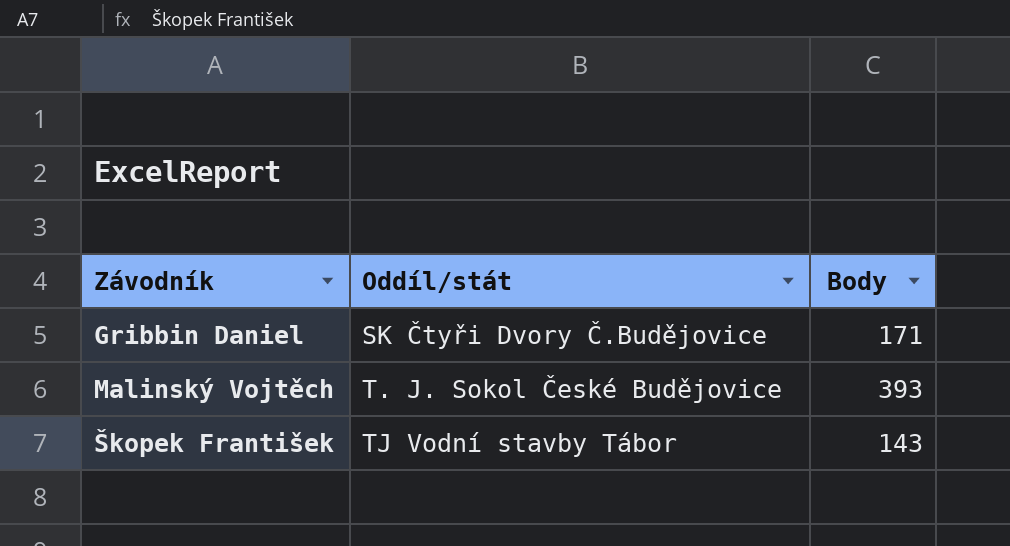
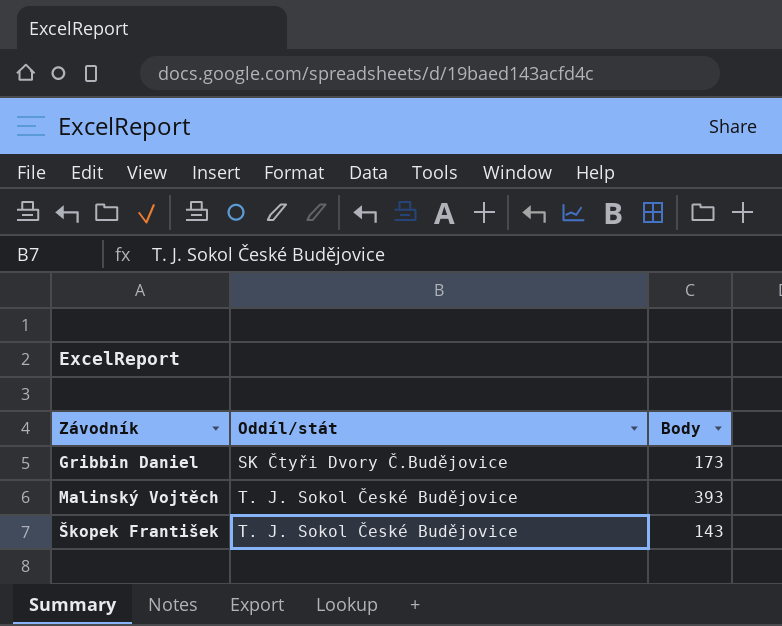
Gribbin Daniel | Body: 171 -> 173
Škopek František | Oddíl/stát: TJ Vodní stavby Tábor -> T. J. Sokol České Budějovice

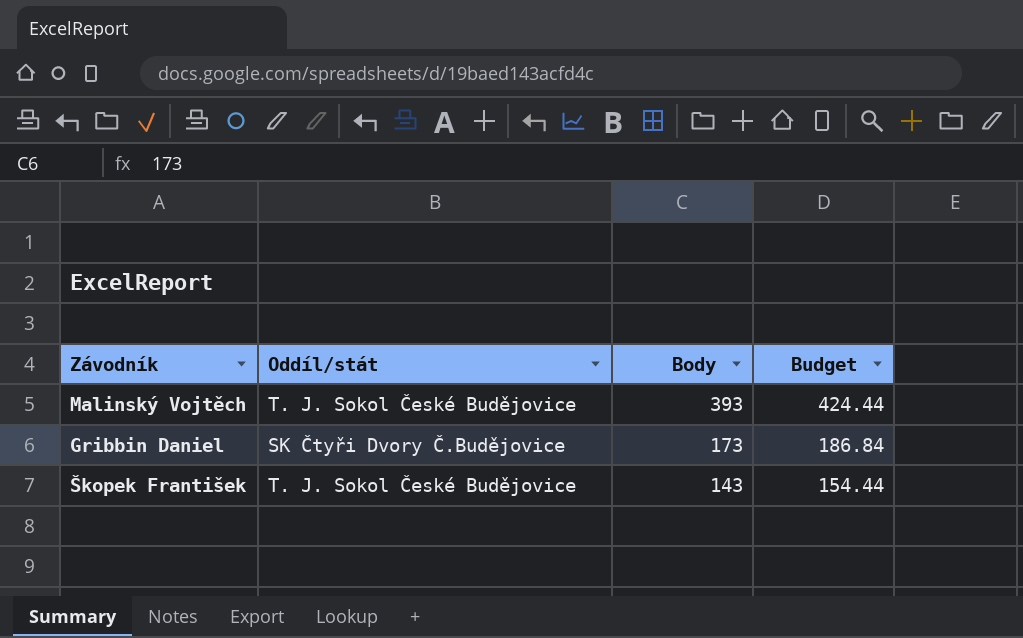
row order: Závodník ascending -> Body descending
column Budget | formula: none -> [Body] * 1.08

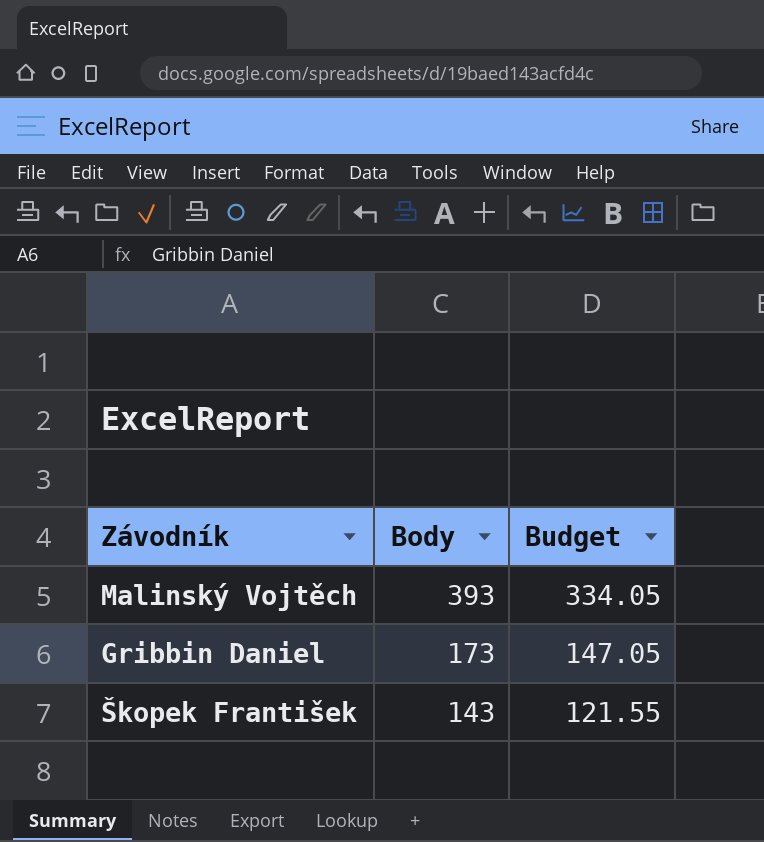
column Oddíl/stát | position: 2 -> none
column Budget | formula: [Body] * 1.08 -> [Body] * 0.85

